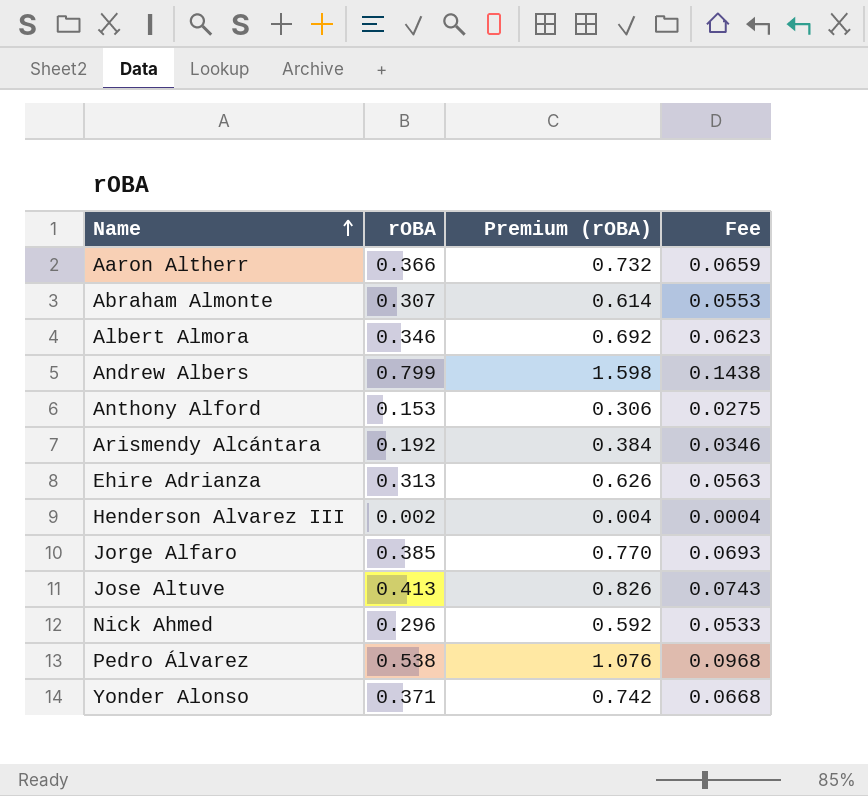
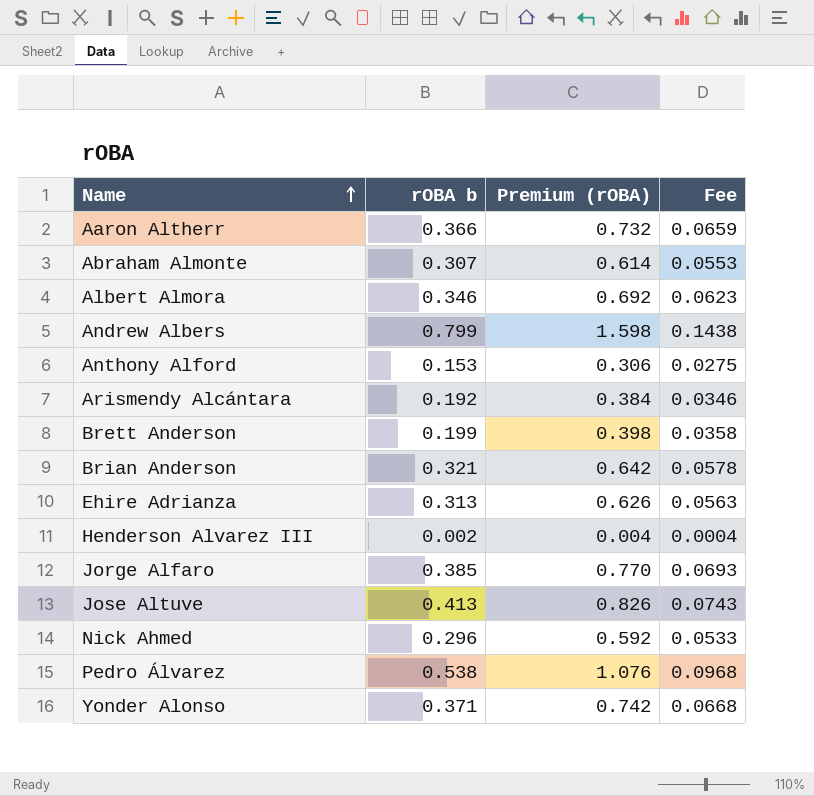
column name: rOBA -> rOBA b
row Brett Anderson: none -> 0.199 | 0.398 | 0.0358
row Brian Anderson: none -> 0.321 | 0.642 | 0.0578

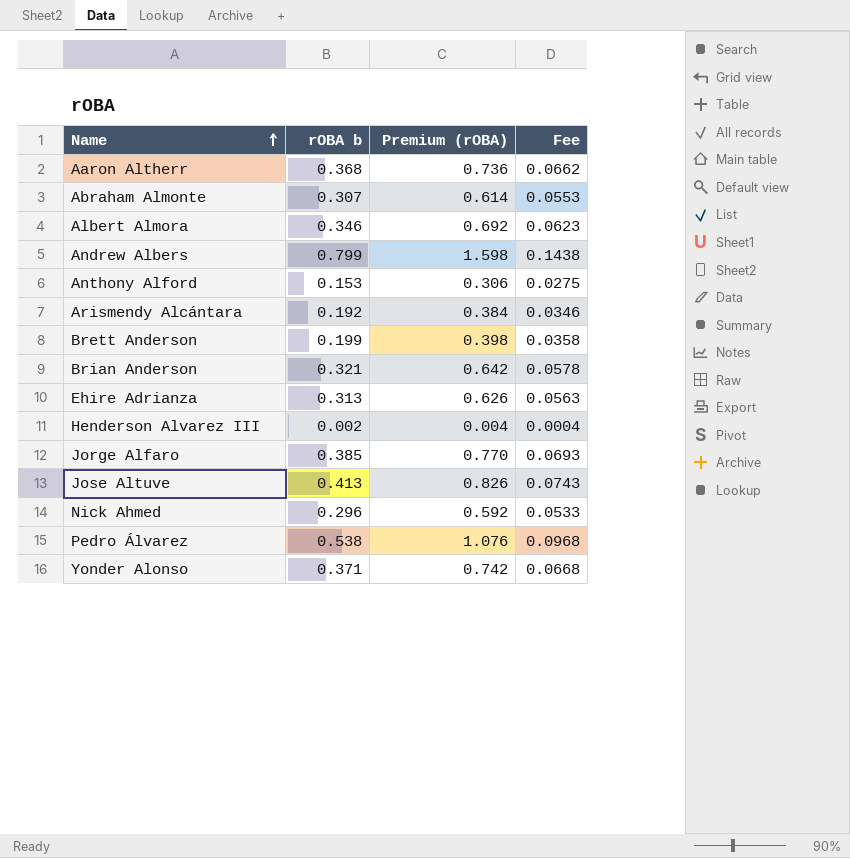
Aaron Altherr | rOBA b: 0.366 -> 0.368
Aaron Altherr | Premium (rOBA): 0.732 -> 0.736
Aaron Altherr | Fee: 0.0659 -> 0.0662

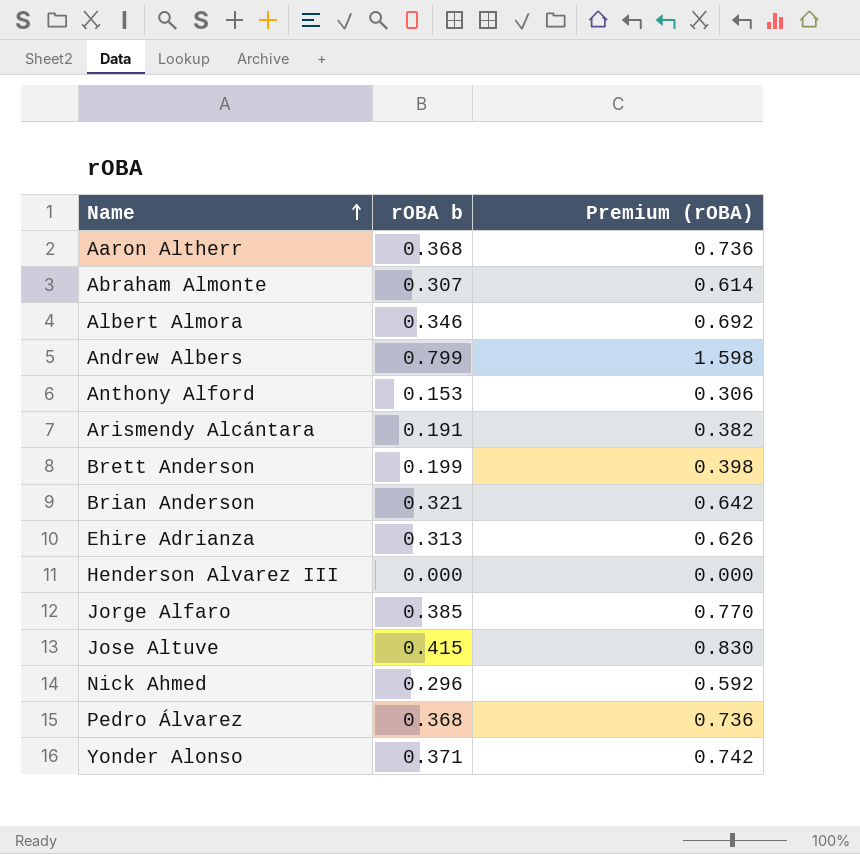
column Fee | formula: [rOBA b] * 0.18 -> none
Arismendy Alcántara | rOBA b: 0.192 -> 0.191
Arismendy Alcántara | Premium (rOBA): 0.384 -> 0.382
Henderson Alvarez III | rOBA b: 0.002 -> 0.000
Henderson Alvarez III | Premium (rOBA): 0.004 -> 0.000
Jose Altuve | rOBA b: 0.413 -> 0.415
Jose Altuve | Premium (rOBA): 0.826 -> 0.830
Pedro Álvarez | rOBA b: 0.538 -> 0.368
Pedro Álvarez | Premium (rOBA): 1.076 -> 0.736

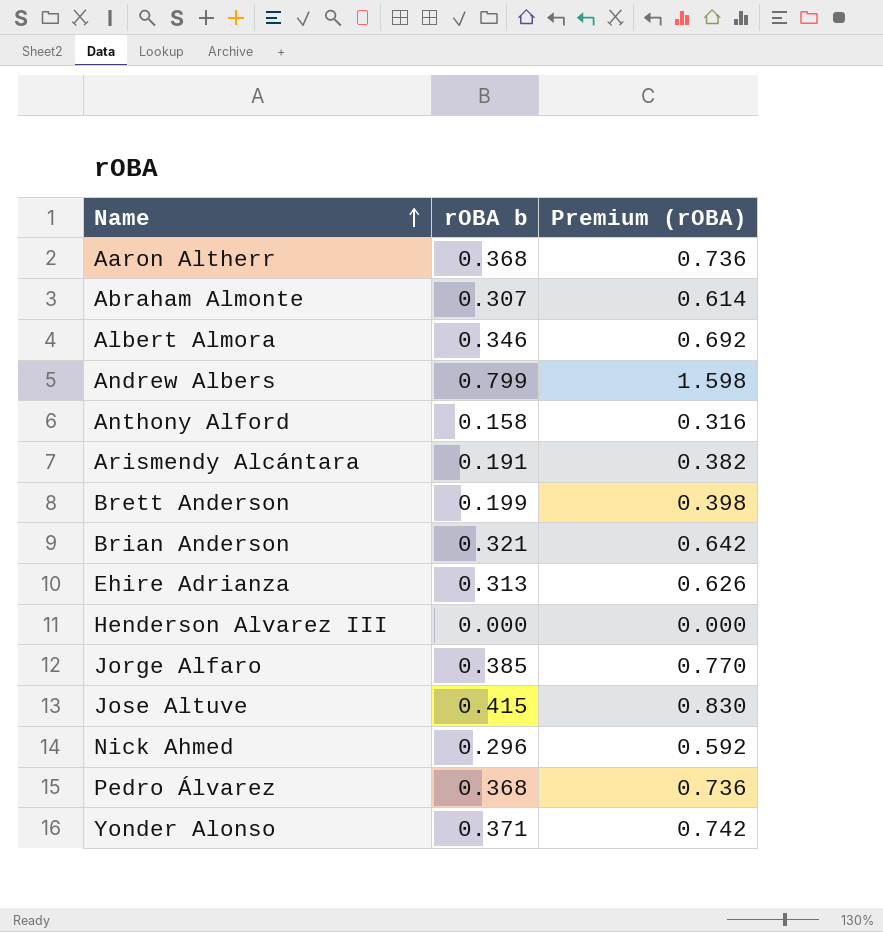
Anthony Alford | rOBA b: 0.153 -> 0.158
Anthony Alford | Premium (rOBA): 0.306 -> 0.316

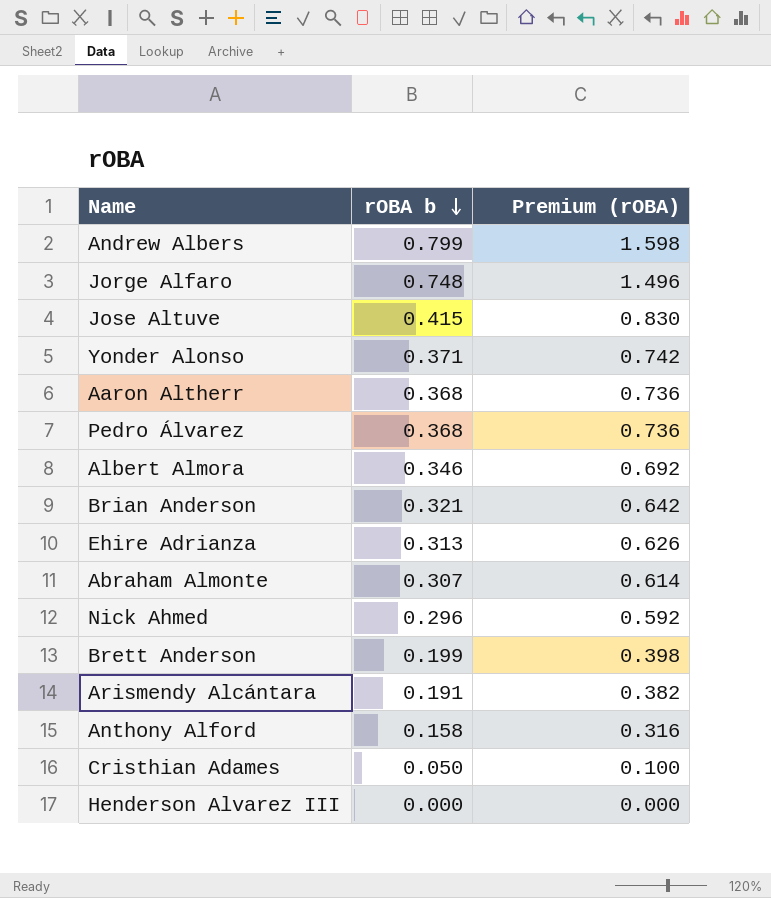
row order: Name ascending -> rOBA b descending
Jorge Alfaro | rOBA b: 0.385 -> 0.748
Jorge Alfaro | Premium (rOBA): 0.770 -> 1.496
row Cristhian Adames: none -> 0.050 | 0.100

